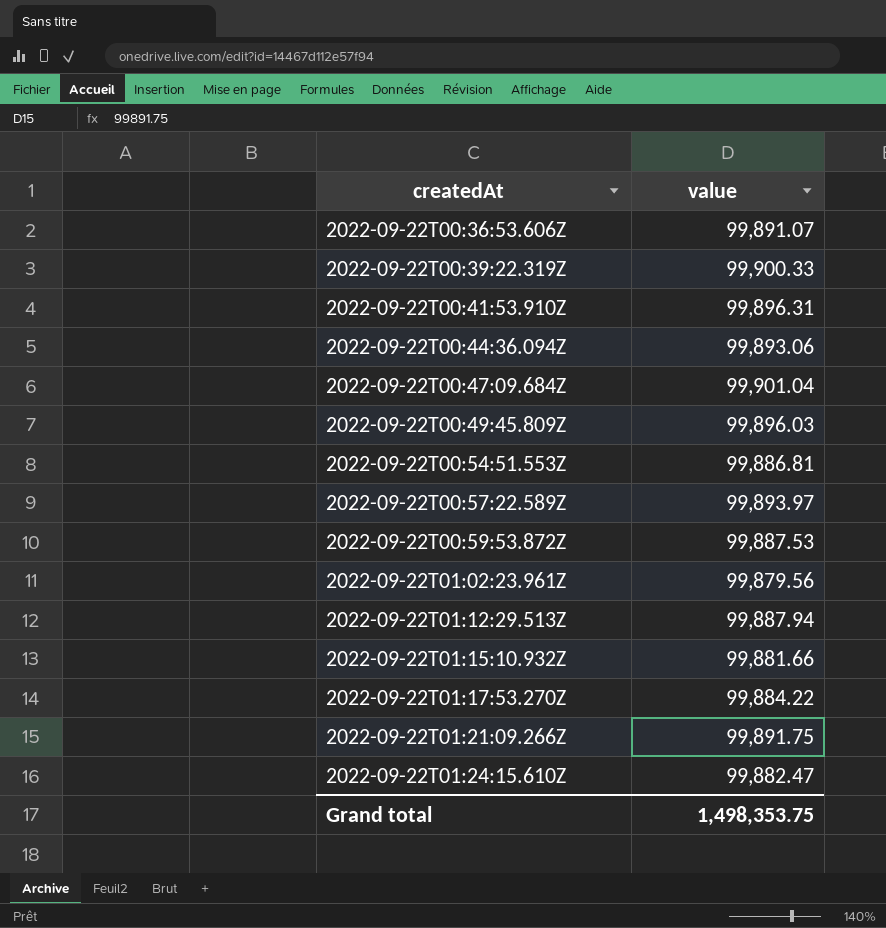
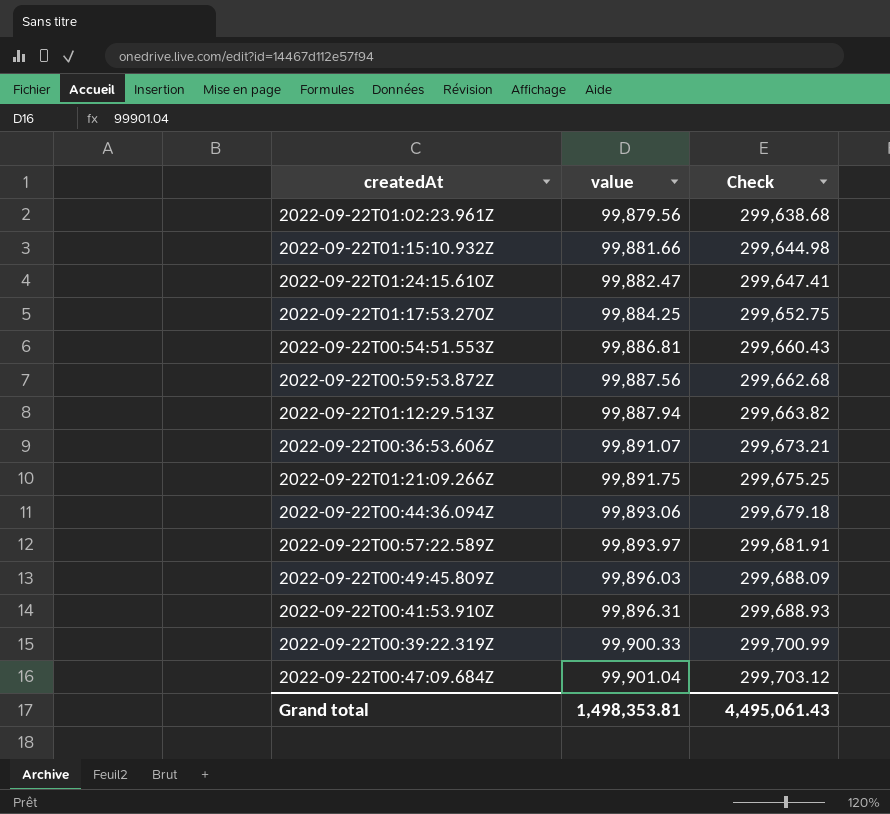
row order: createdAt ascending -> value ascending
column Check | formula: none -> [value] * 3
2022-09-22T01:17:53.270Z | value: 99,884.22 -> 99,884.25
2022-09-22T00:59:53.872Z | value: 99,887.53 -> 99,887.56
Grand total | value: 1,498,353.75 -> 1,498,353.81

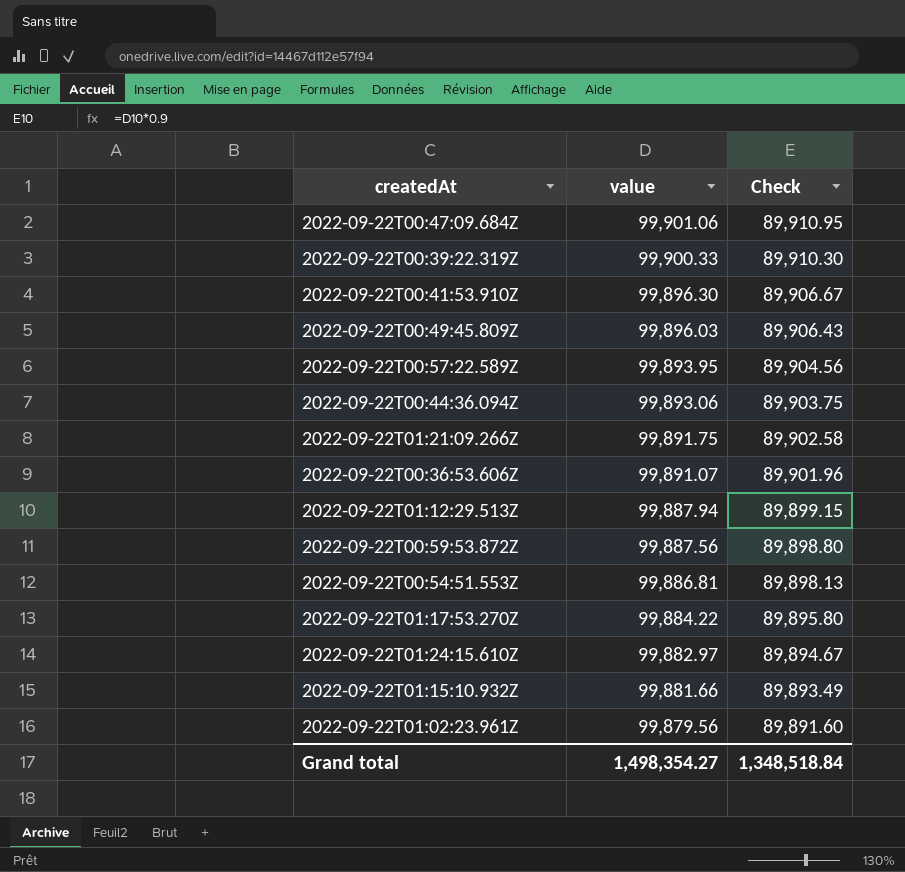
row order: value ascending -> value descending
column Check | formula: [value] * 3 -> [value] * 0.9
2022-09-22T00:47:09.684Z | value: 99,901.04 -> 99,901.06
2022-09-22T00:41:53.910Z | value: 99,896.31 -> 99,896.30
2022-09-22T00:57:22.589Z | value: 99,893.97 -> 99,893.95
2022-09-22T01:17:53.270Z | value: 99,884.25 -> 99,884.22
2022-09-22T01:24:15.610Z | value: 99,882.47 -> 99,882.97
Grand total | value: 1,498,353.81 -> 1,498,354.27
Grand total | Check: 4,495,061.43 -> 1,348,518.84

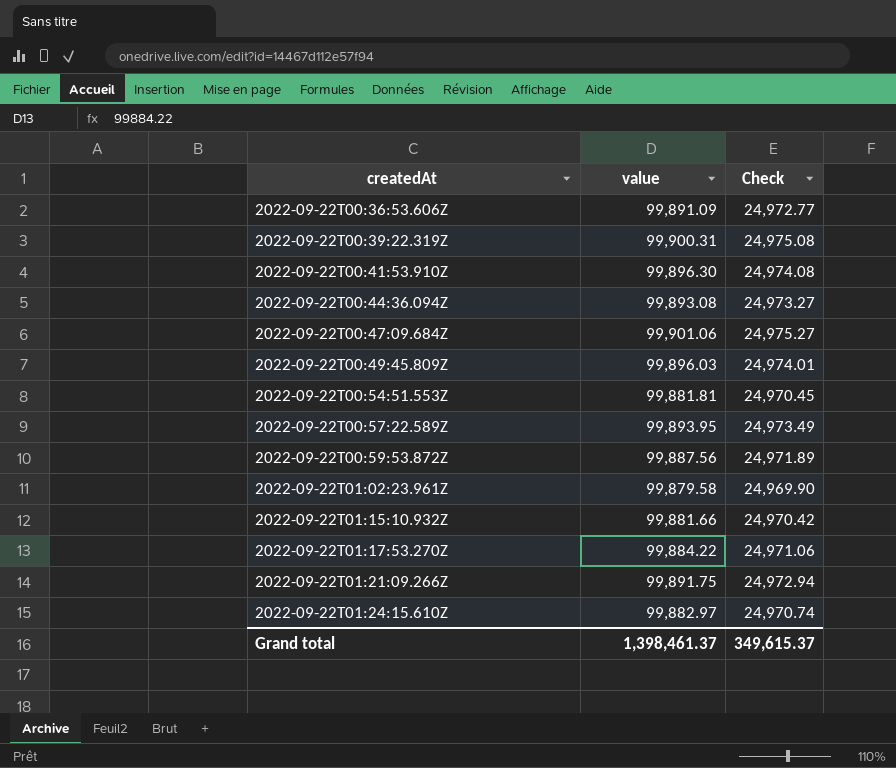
row order: value descending -> createdAt ascending
column Check | formula: [value] * 0.9 -> [value] * 0.25
row 2022-09-22T01:12:29.513Z: 99,887.94 | 89,899.15 -> none
2022-09-22T00:36:53.606Z | value: 99,891.07 -> 99,891.09
2022-09-22T00:39:22.319Z | value: 99,900.33 -> 99,900.31
2022-09-22T00:44:36.094Z | value: 99,893.06 -> 99,893.08
2022-09-22T00:54:51.553Z | value: 99,886.81 -> 99,881.81
2022-09-22T01:02:23.961Z | value: 99,879.56 -> 99,879.58
Grand total | value: 1,498,354.27 -> 1,398,461.37
Grand total | Check: 1,348,518.84 -> 349,615.37

